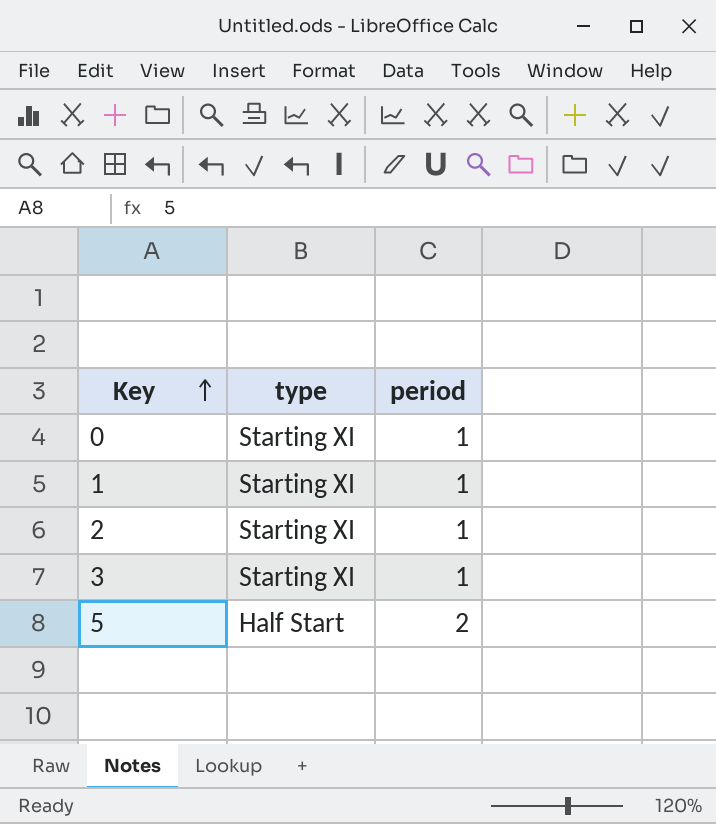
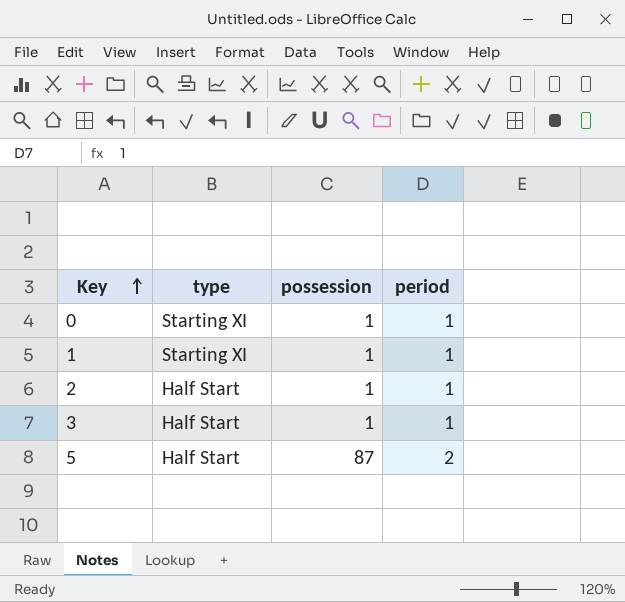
column possession | position: none -> 3
2 | type: Starting XI -> Half Start
3 | type: Starting XI -> Half Start

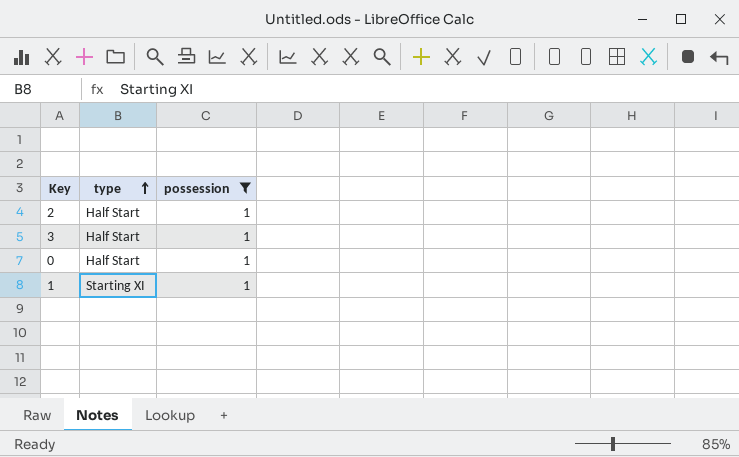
filter: none -> possession = 1
row order: Key ascending -> type ascending
column period | position: 4 -> none
0 | type: Starting XI -> Half Start

